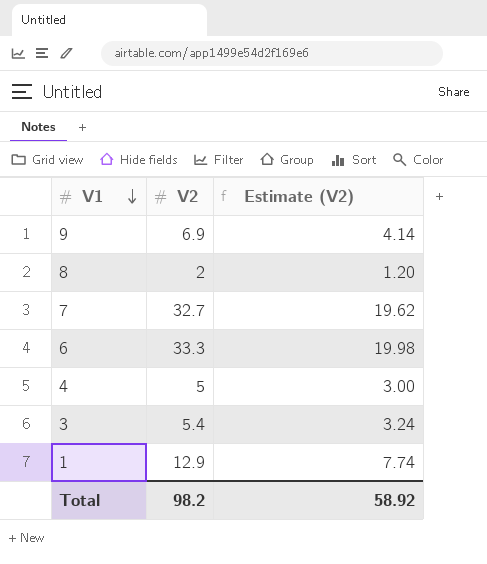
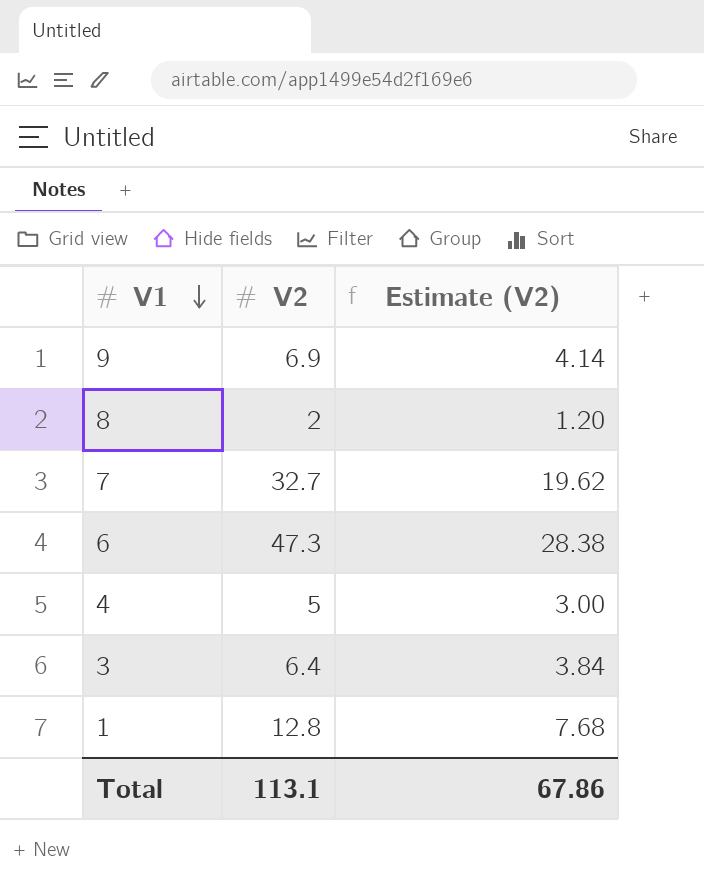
6 | V2: 33.3 -> 47.3
6 | Estimate (V2): 19.98 -> 28.38
3 | V2: 5.4 -> 6.4
3 | Estimate (V2): 3.24 -> 3.84
1 | V2: 12.9 -> 12.8
1 | Estimate (V2): 7.74 -> 7.68
Total | V2: 98.2 -> 113.1
Total | Estimate (V2): 58.92 -> 67.86

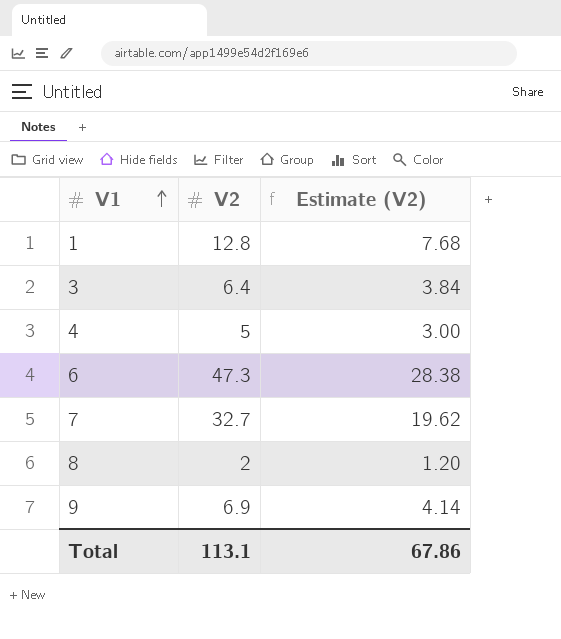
row order: V1 descending -> V1 ascending

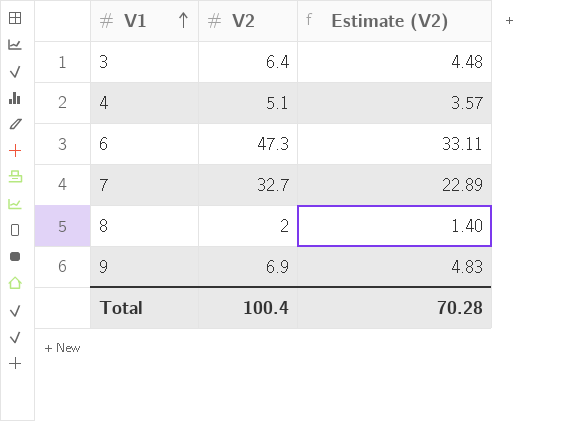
column Estimate (V2) | formula: [V2] * 0.6 -> [V2] * 0.7
row 1: 12.8 | 7.68 -> none
4 | V2: 5 -> 5.1
Total | V2: 113.1 -> 100.4
Total | Estimate (V2): 67.86 -> 70.28

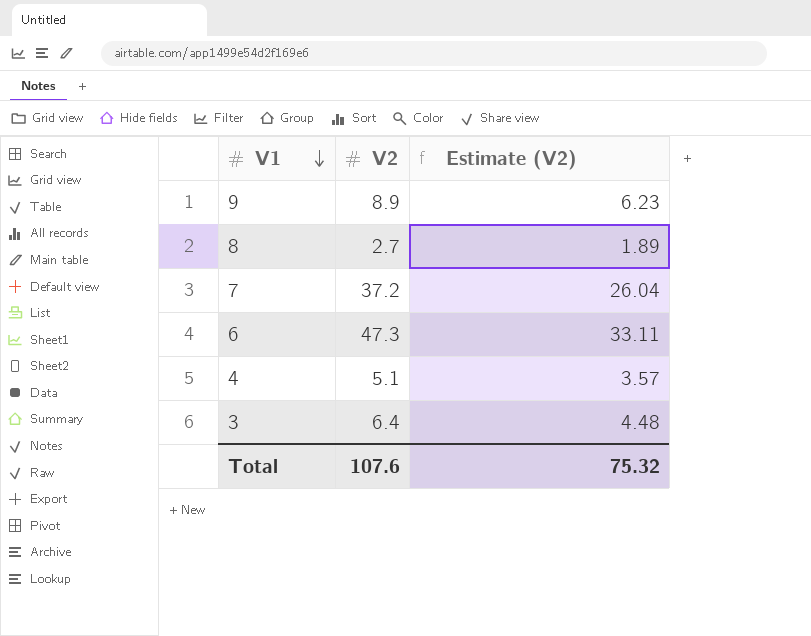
row order: V1 ascending -> V1 descending
9 | V2: 6.9 -> 8.9
9 | Estimate (V2): 4.83 -> 6.23
8 | V2: 2 -> 2.7
8 | Estimate (V2): 1.40 -> 1.89
7 | V2: 32.7 -> 37.2
7 | Estimate (V2): 22.89 -> 26.04
Total | V2: 100.4 -> 107.6
Total | Estimate (V2): 70.28 -> 75.32

